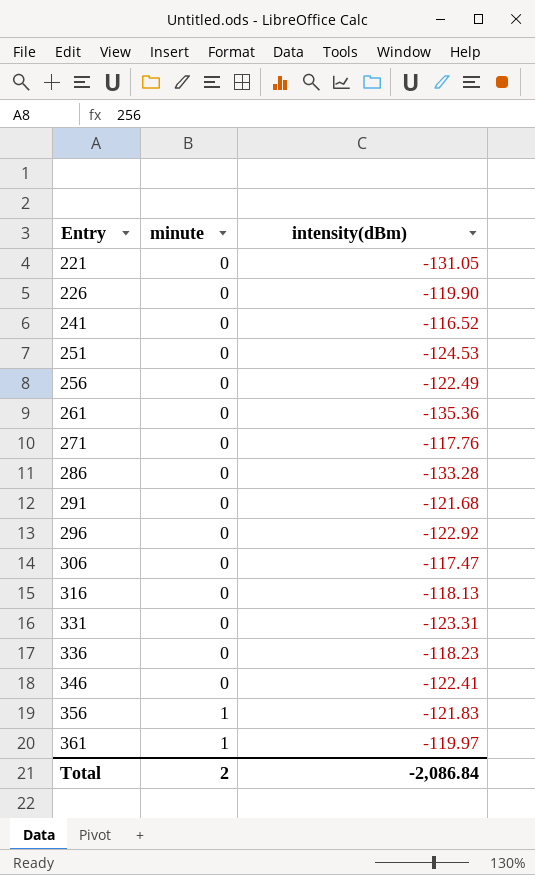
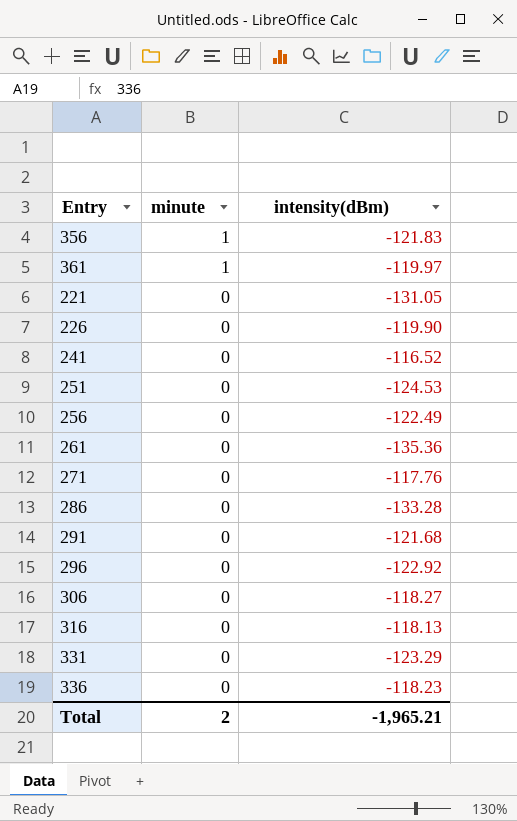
row order: Entry ascending -> minute descending
row 346: 0 | -122.41 -> none
306 | intensity(dBm): -117.47 -> -118.27
331 | intensity(dBm): -123.31 -> -123.29
Total | intensity(dBm): -2,086.84 -> -1,965.21

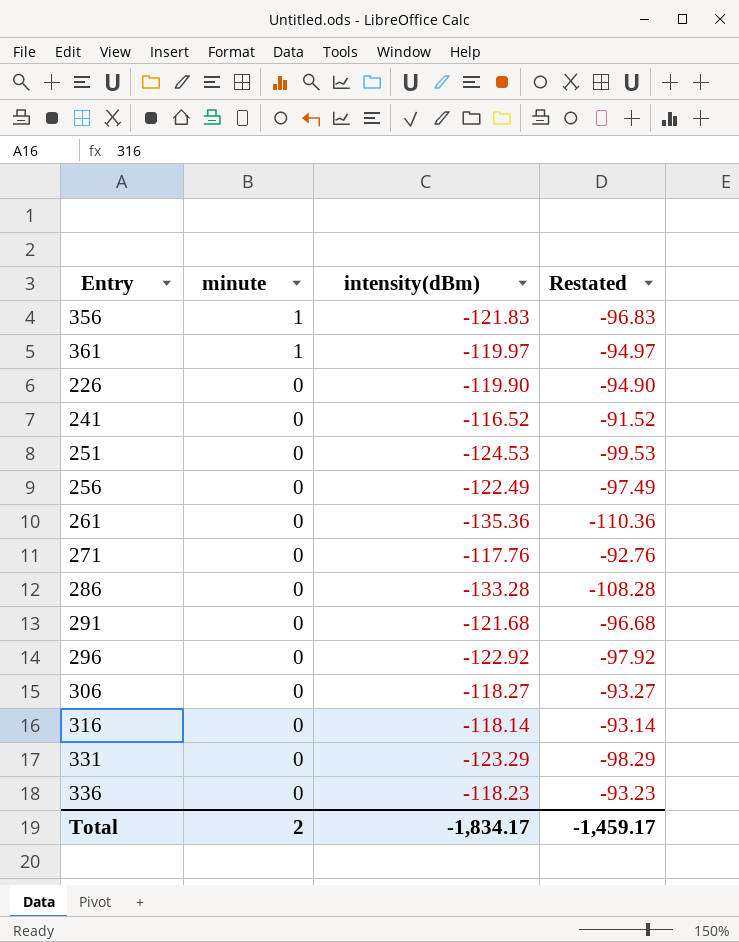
column Restated | formula: none -> [intensity(dBm)] + 25
row 221: 0 | -131.05 -> none
316 | intensity(dBm): -118.13 -> -118.14
Total | intensity(dBm): -1,965.21 -> -1,834.17

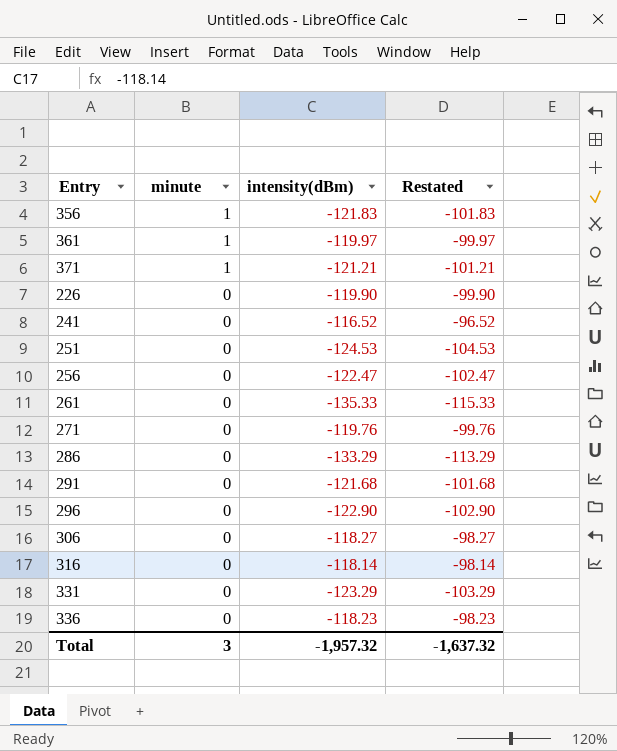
column Restated | formula: [intensity(dBm)] + 25 -> [intensity(dBm)] + 20
row 371: none -> 1 | -121.21 | -101.21
256 | intensity(dBm): -122.49 -> -122.47
261 | intensity(dBm): -135.36 -> -135.33
271 | intensity(dBm): -117.76 -> -119.76
286 | intensity(dBm): -133.28 -> -133.29
296 | intensity(dBm): -122.92 -> -122.90
Total | minute: 2 -> 3
Total | intensity(dBm): -1,834.17 -> -1,957.32
Total | Restated: -1,459.17 -> -1,637.32

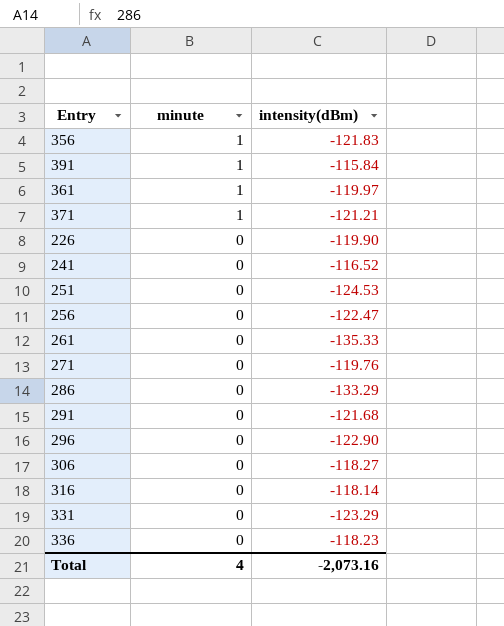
column Restated | formula: [intensity(dBm)] + 20 -> none
row 391: none -> 1 | -115.84
Total | minute: 3 -> 4
Total | intensity(dBm): -1,957.32 -> -2,073.16

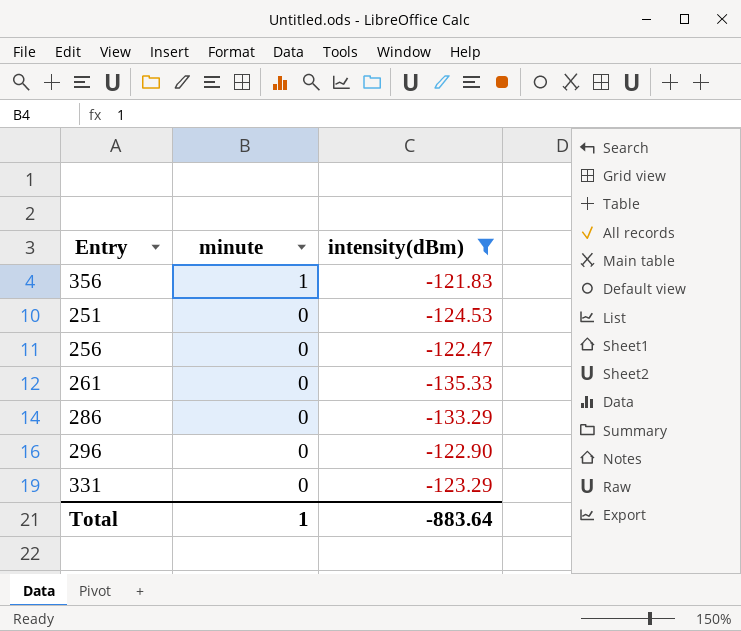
filter: none -> intensity(dBm) <= -121.83
Total | minute: 4 -> 1
Total | intensity(dBm): -2,073.16 -> -883.64

